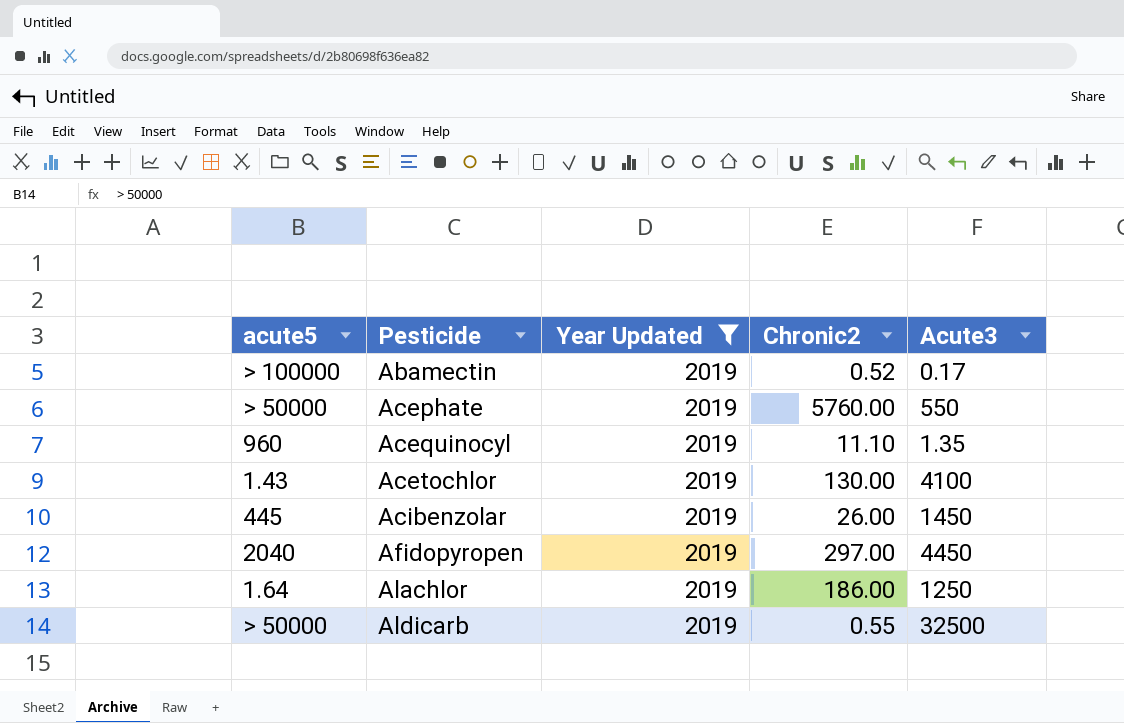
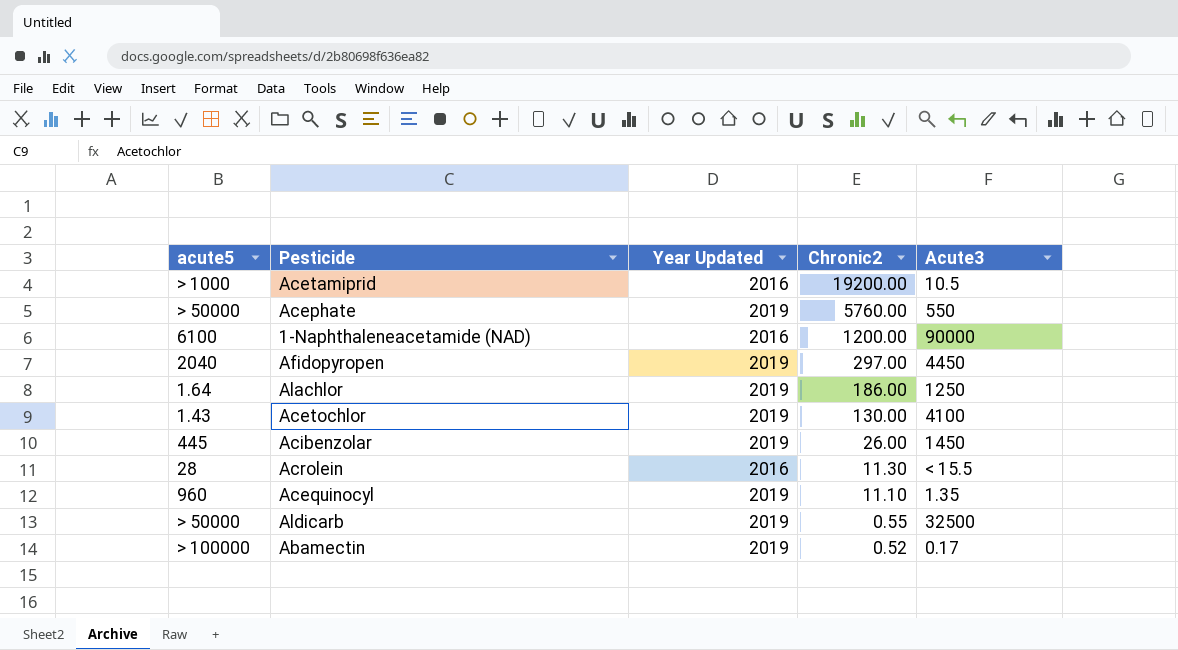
filter: Year Updated = 2019 -> none
row order: Pesticide ascending -> Chronic2 descending

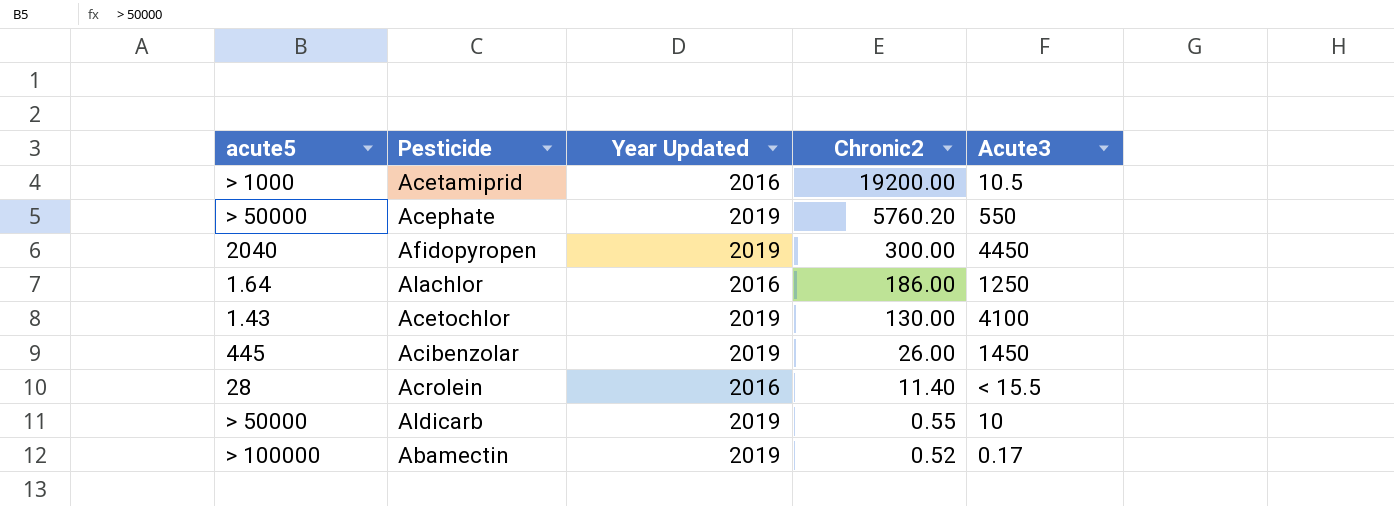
row 1-Naphthaleneacetamide (NAD): 6100 | 2016 | 1200.00 | 90000 -> none
row Acequinocyl: 960 | 2019 | 11.10 | 1.35 -> none
Acephate | Chronic2: 5760.00 -> 5760.20
Afidopyropen | Chronic2: 297.00 -> 300.00
Alachlor | Year Updated: 2019 -> 2016
Acrolein | Chronic2: 11.30 -> 11.40
Aldicarb | Acute3: 32500 -> 10

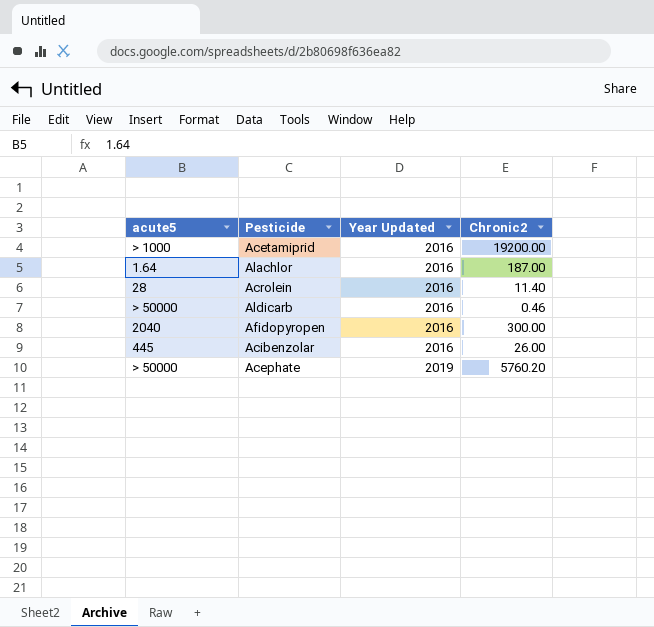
row order: Chronic2 descending -> Year Updated ascending
column Acute3 | position: 5 -> none
row Acetochlor: 1.43 | 2019 | 130.00 | 4100 -> none
row Abamectin: > 100000 | 2019 | 0.52 | 0.17 -> none
Alachlor | Chronic2: 186.00 -> 187.00
Aldicarb | Year Updated: 2019 -> 2016
Aldicarb | Chronic2: 0.55 -> 0.46
Afidopyropen | Year Updated: 2019 -> 2016
Acibenzolar | Year Updated: 2019 -> 2016

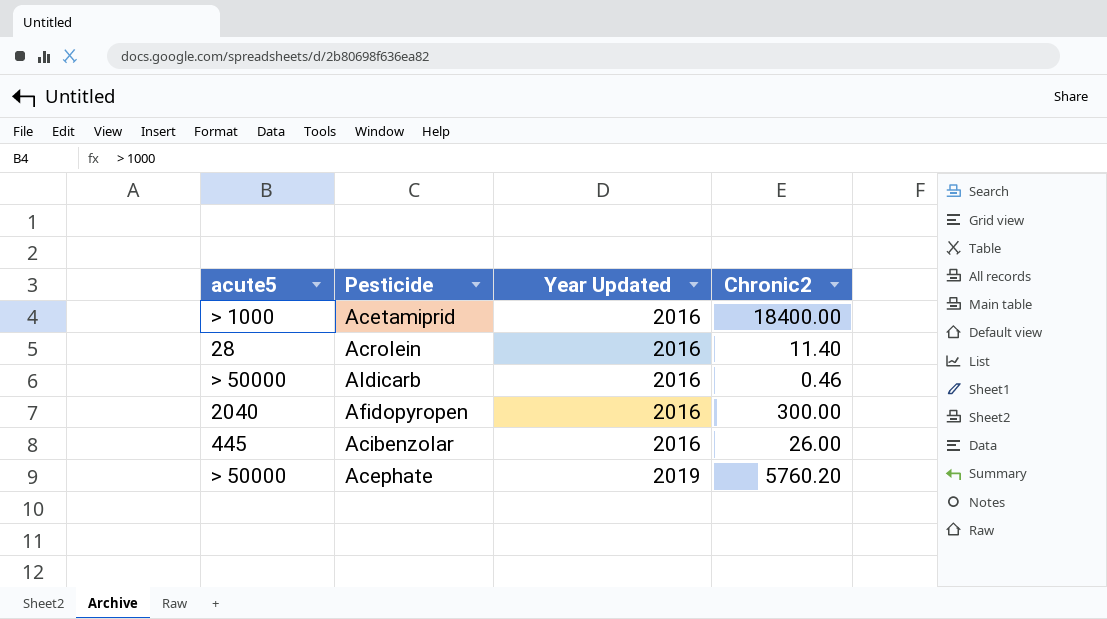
row Alachlor: 1.64 | 2016 | 187.00 -> none
Acetamiprid | Chronic2: 19200.00 -> 18400.00

